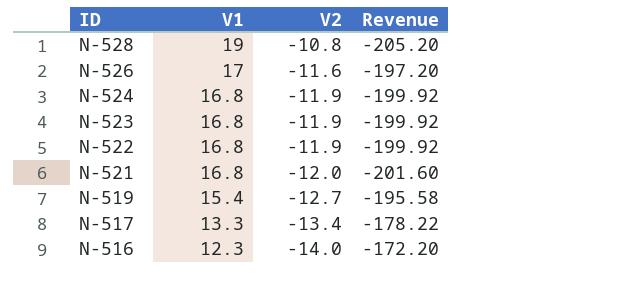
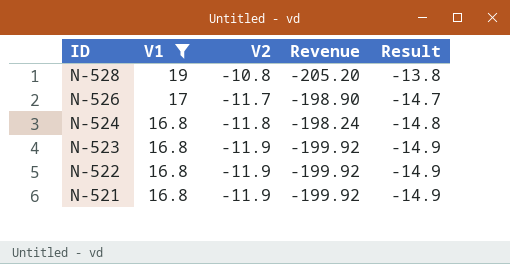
filter: none -> V1 >= 16.8
column Result | formula: none -> [V2] - 3
N-526 | V2: -11.6 -> -11.7
N-526 | Revenue: -197.20 -> -198.90
N-524 | V2: -11.9 -> -11.8
N-524 | Revenue: -199.92 -> -198.24
N-521 | V2: -12.0 -> -11.9
N-521 | Revenue: -201.60 -> -199.92

